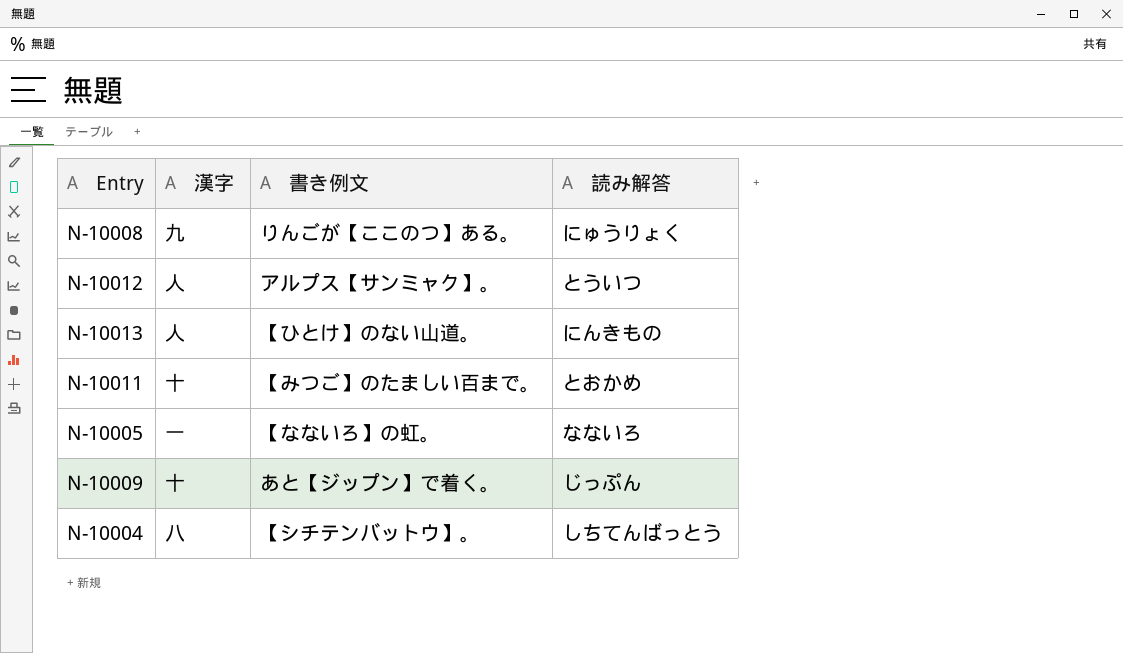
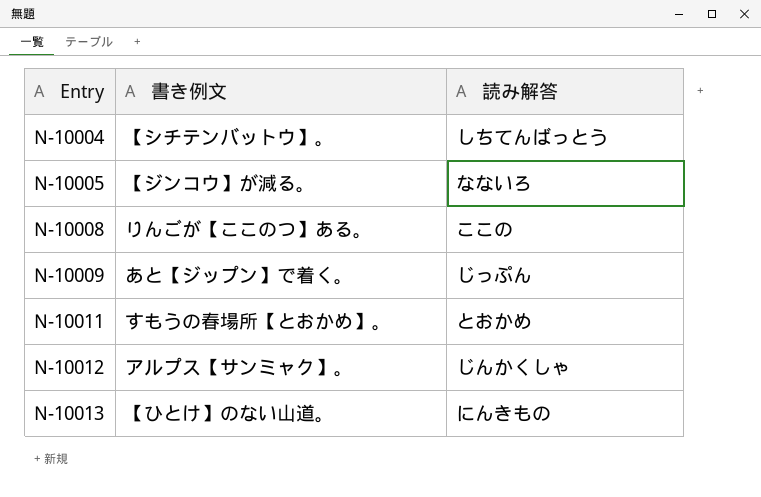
row order: none -> Entry ascending
column 漢字 | position: 2 -> none
N-10005 | 書き例文: 【なないろ】の虹。 -> 【ジンコウ】が減る。
N-10008 | 読み解答: にゅうりょく -> ここの
N-10011 | 書き例文: 【みつご】のたましい百まで。 -> すもうの春場所【とおかめ】。
N-10012 | 読み解答: とういつ -> じんかくしゃ

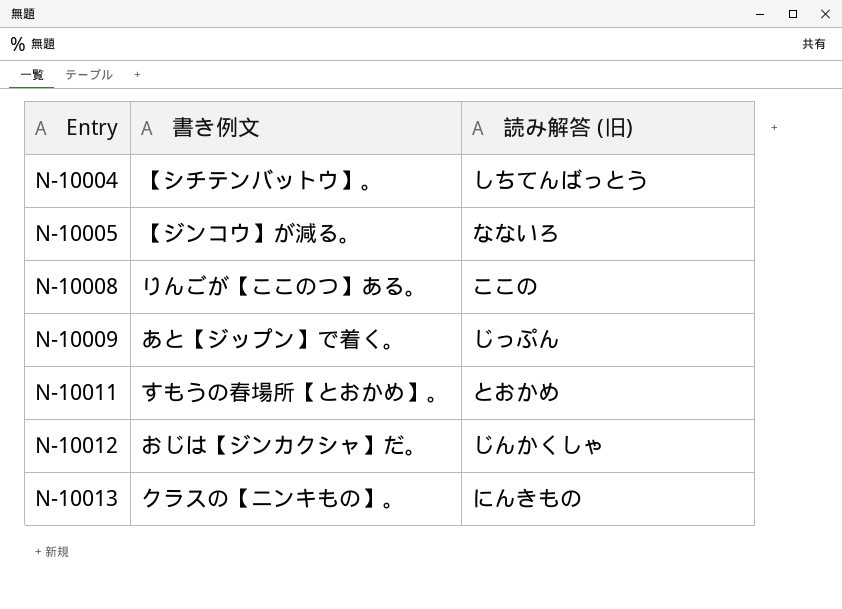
column name: 読み解答 -> 読み解答 (旧)
N-10012 | 書き例文: アルプス【サンミャク】。 -> おじは【ジンカクシャ】だ。
N-10013 | 書き例文: 【ひとけ】のない山道。 -> クラスの【ニンキもの】。

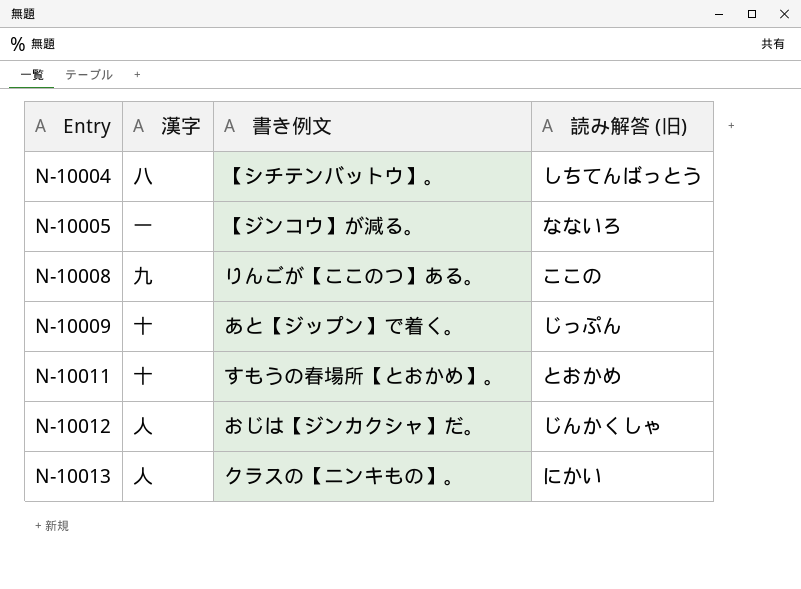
column 漢字 | position: none -> 2
N-10013 | 読み解答 (旧): にんきもの -> にかい

